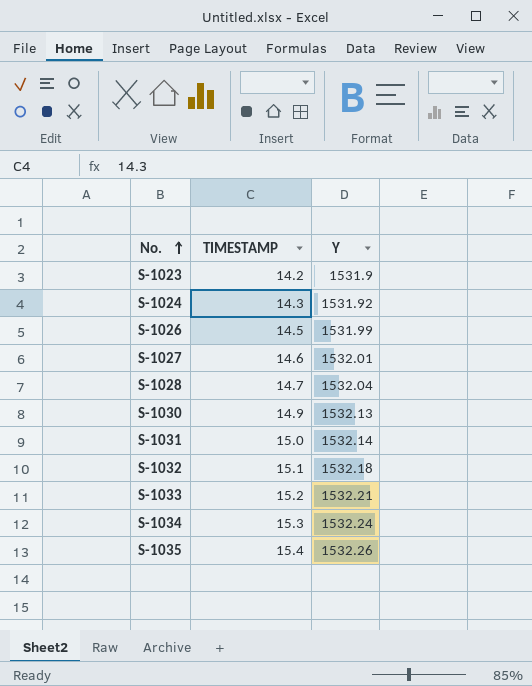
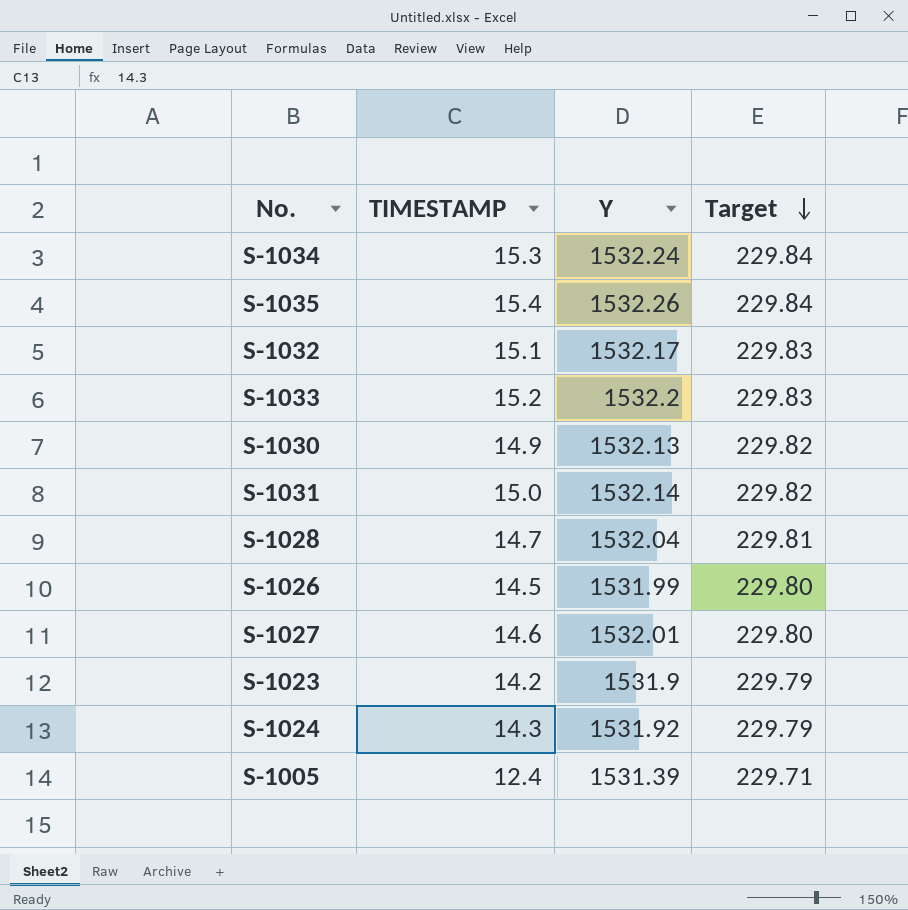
row order: No. ascending -> Target descending
column Target | formula: none -> [Y] * 0.15
S-1032 | Y: 1532.18 -> 1532.17
S-1033 | Y: 1532.21 -> 1532.2
row S-1005: none -> 12.4 | 1531.39 | 229.71

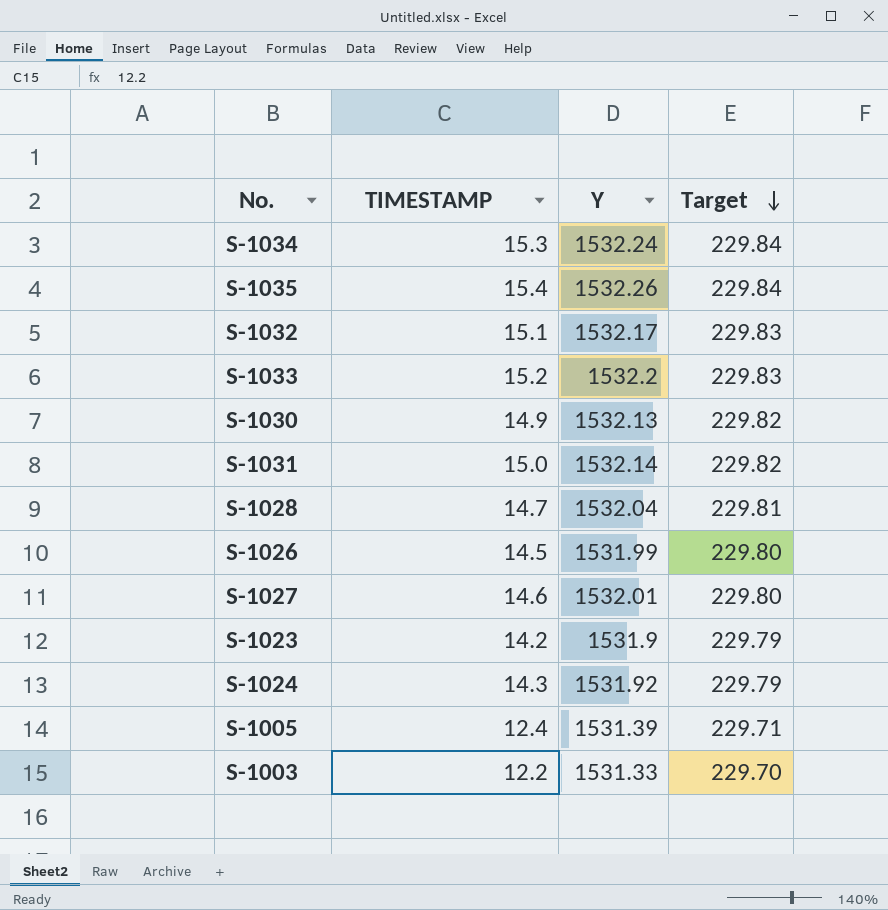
row S-1003: none -> 12.2 | 1531.33 | 229.70

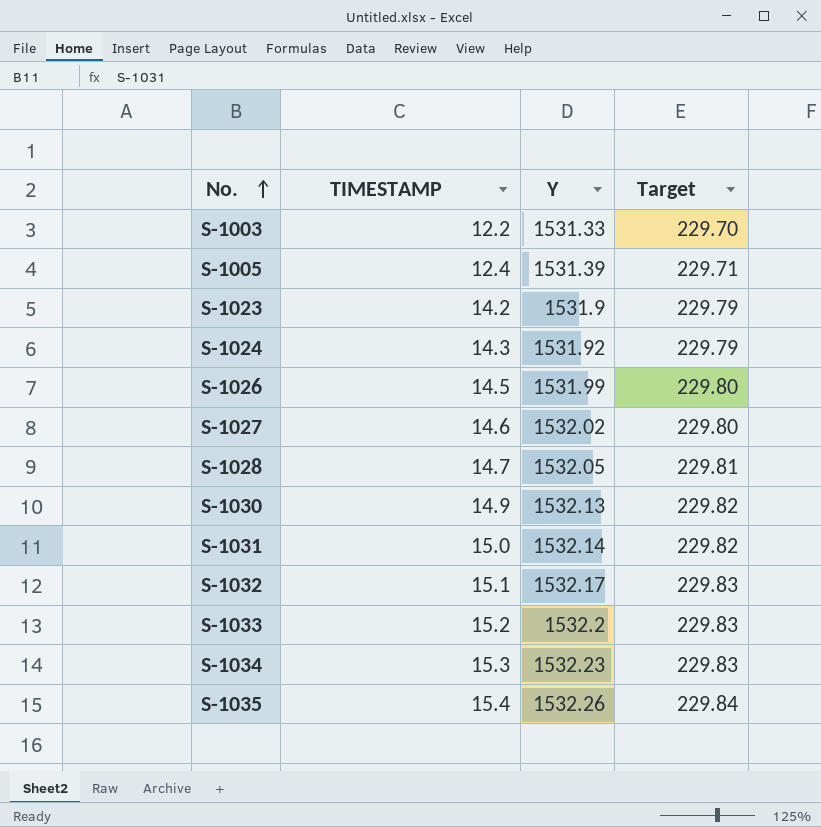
row order: Target descending -> No. ascending
S-1027 | Y: 1532.01 -> 1532.02
S-1028 | Y: 1532.04 -> 1532.05
S-1034 | Y: 1532.24 -> 1532.23
S-1034 | Target: 229.84 -> 229.83

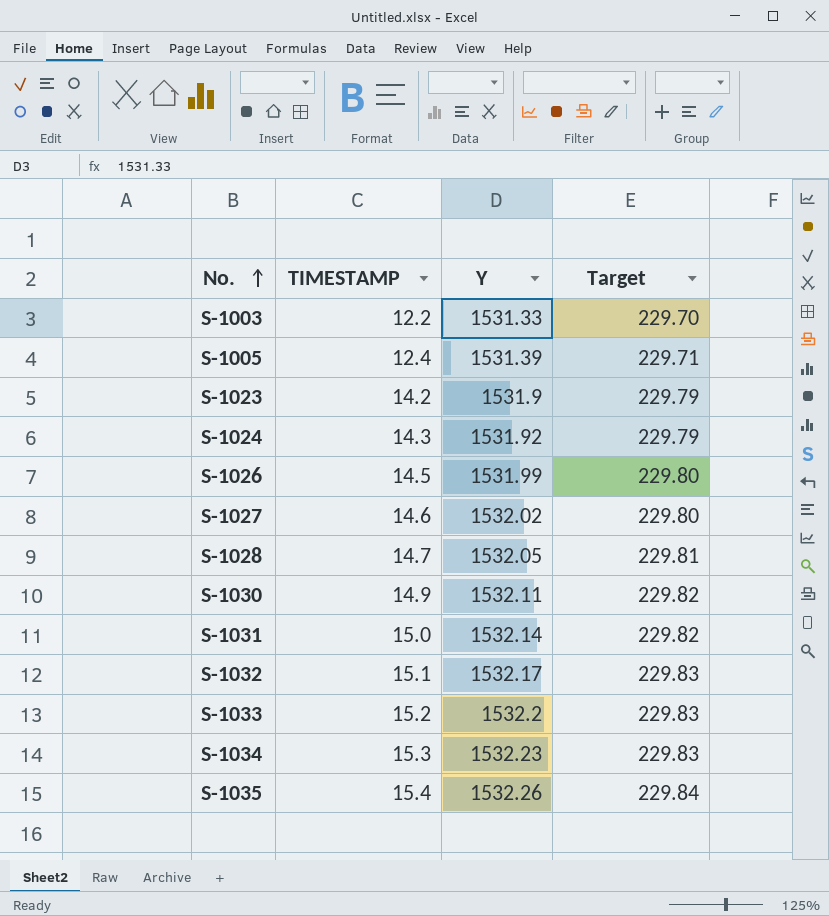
S-1030 | Y: 1532.13 -> 1532.11

